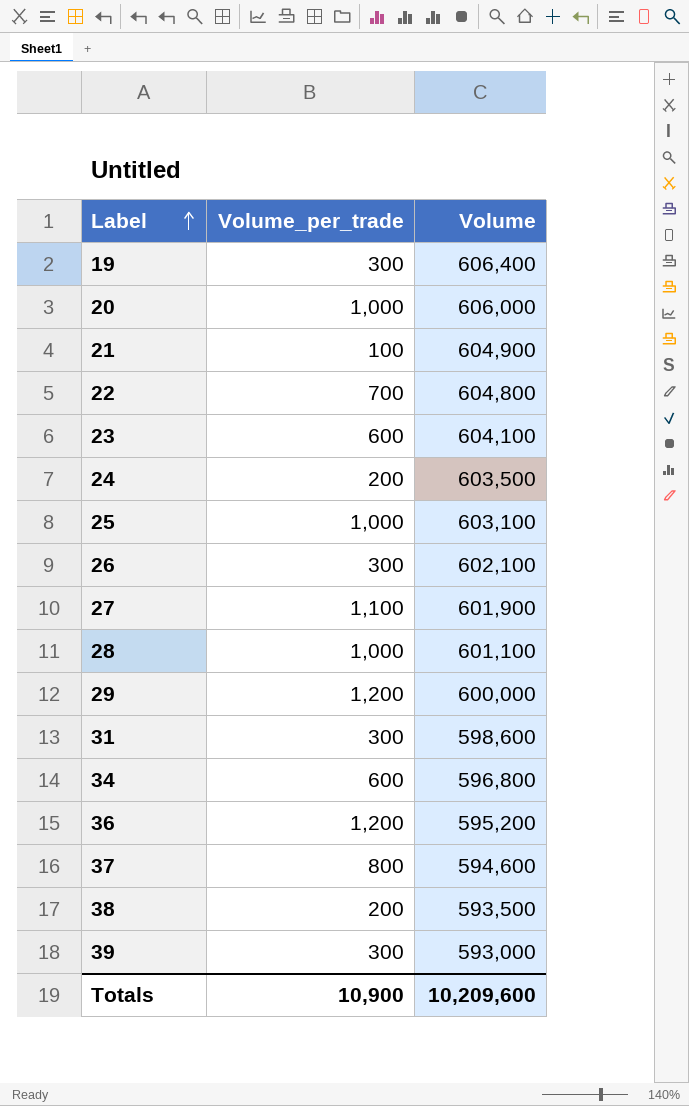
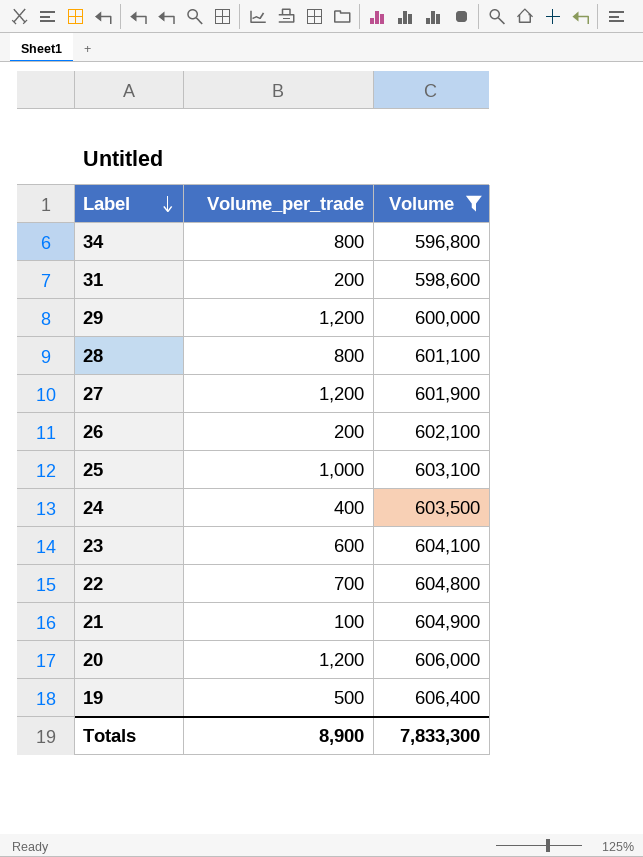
filter: none -> Volume >= 596,800
row order: Label ascending -> Label descending
34 | Volume_per_trade: 600 -> 800
31 | Volume_per_trade: 300 -> 200
28 | Volume_per_trade: 1,000 -> 800
27 | Volume_per_trade: 1,100 -> 1,200
26 | Volume_per_trade: 300 -> 200
24 | Volume_per_trade: 200 -> 400
20 | Volume_per_trade: 1,000 -> 1,200
19 | Volume_per_trade: 300 -> 500
Totals | Volume_per_trade: 10,900 -> 8,900
Totals | Volume: 10,209,600 -> 7,833,300

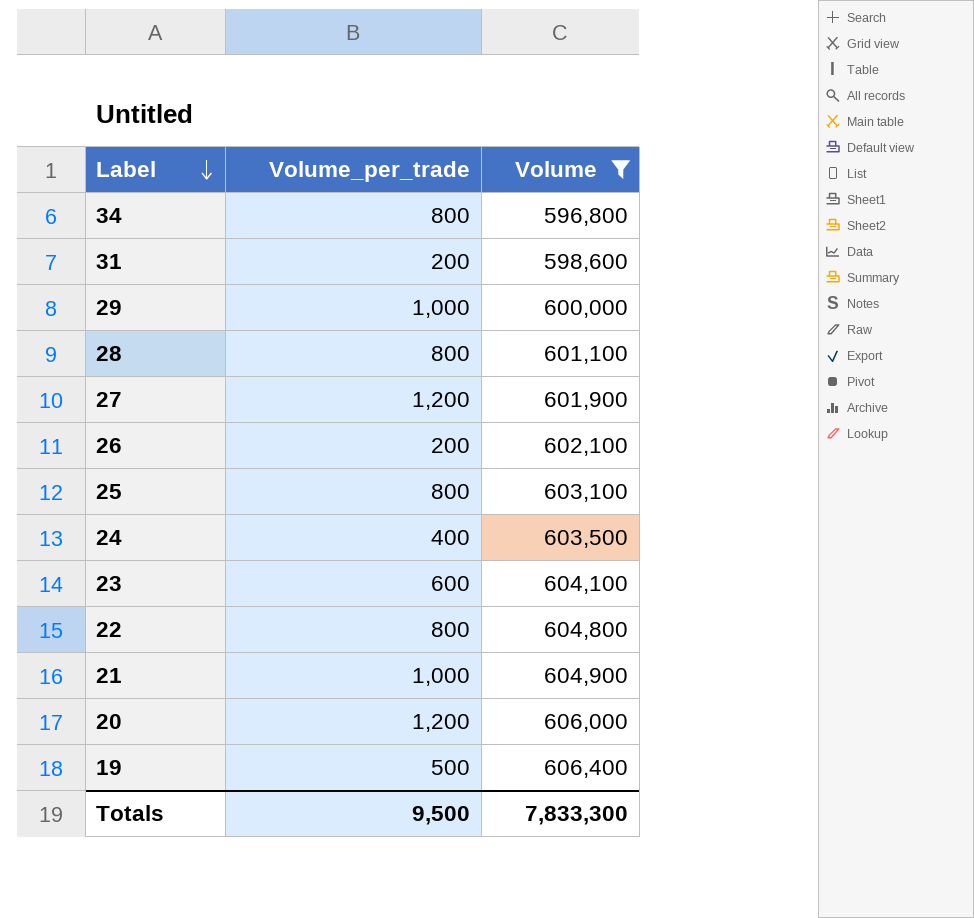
29 | Volume_per_trade: 1,200 -> 1,000
25 | Volume_per_trade: 1,000 -> 800
22 | Volume_per_trade: 700 -> 800
21 | Volume_per_trade: 100 -> 1,000
Totals | Volume_per_trade: 8,900 -> 9,500

